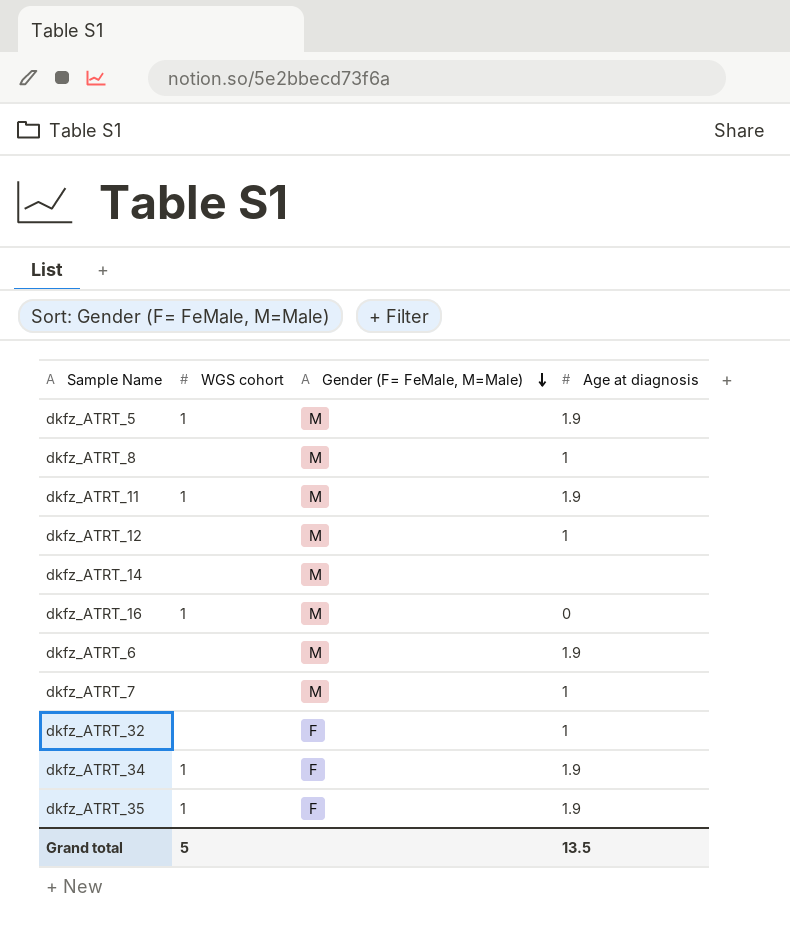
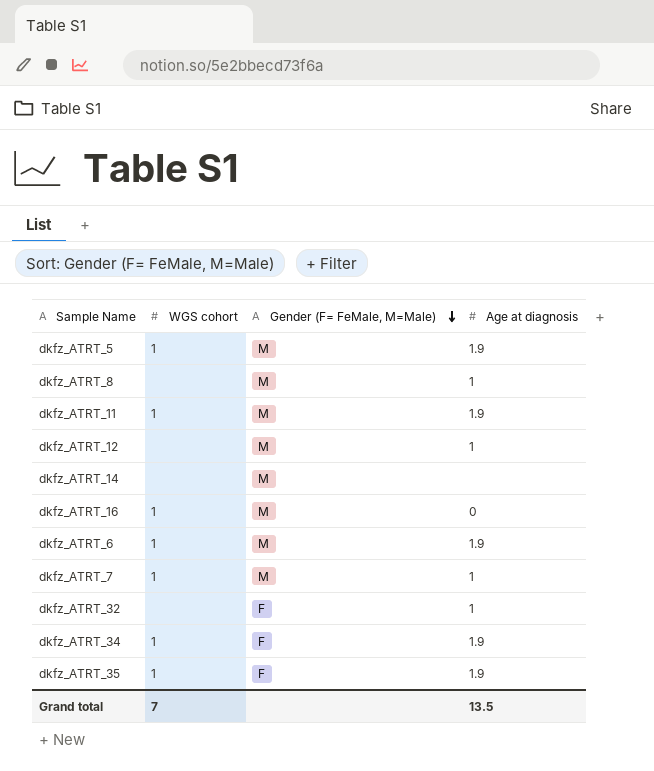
dkfz_ATRT_6 | WGS cohort: none -> 1
dkfz_ATRT_7 | WGS cohort: none -> 1
Grand total | WGS cohort: 5 -> 7

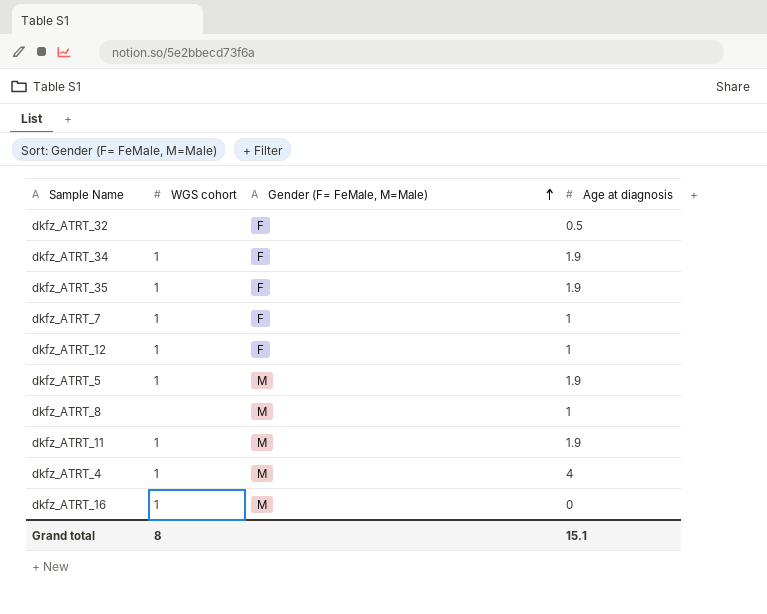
row order: Gender (F= FeMale, M=Male) descending -> Gender (F= FeMale, M=Male) ascending
row dkfz_ATRT_14: none | M | none -> none
row dkfz_ATRT_6: 1 | M | 1.9 -> none
dkfz_ATRT_32 | Age at diagnosis: 1 -> 0.5
dkfz_ATRT_7 | Gender (F= FeMale, M=Male): M -> F
dkfz_ATRT_12 | WGS cohort: none -> 1
dkfz_ATRT_12 | Gender (F= FeMale, M=Male): M -> F
row dkfz_ATRT_4: none -> 1 | M | 4
Grand total | WGS cohort: 7 -> 8
Grand total | Age at diagnosis: 13.5 -> 15.1

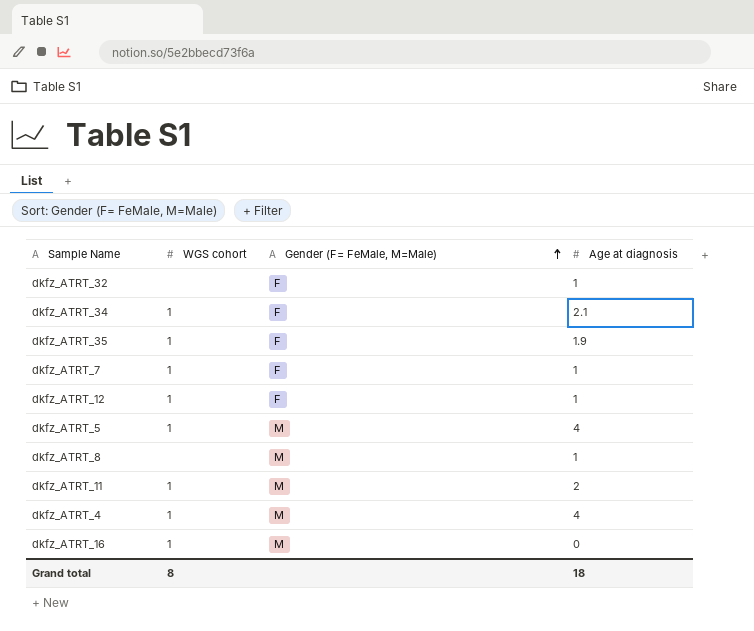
dkfz_ATRT_32 | Age at diagnosis: 0.5 -> 1
dkfz_ATRT_34 | Age at diagnosis: 1.9 -> 2.1
dkfz_ATRT_5 | Age at diagnosis: 1.9 -> 4
dkfz_ATRT_11 | Age at diagnosis: 1.9 -> 2
Grand total | Age at diagnosis: 15.1 -> 18

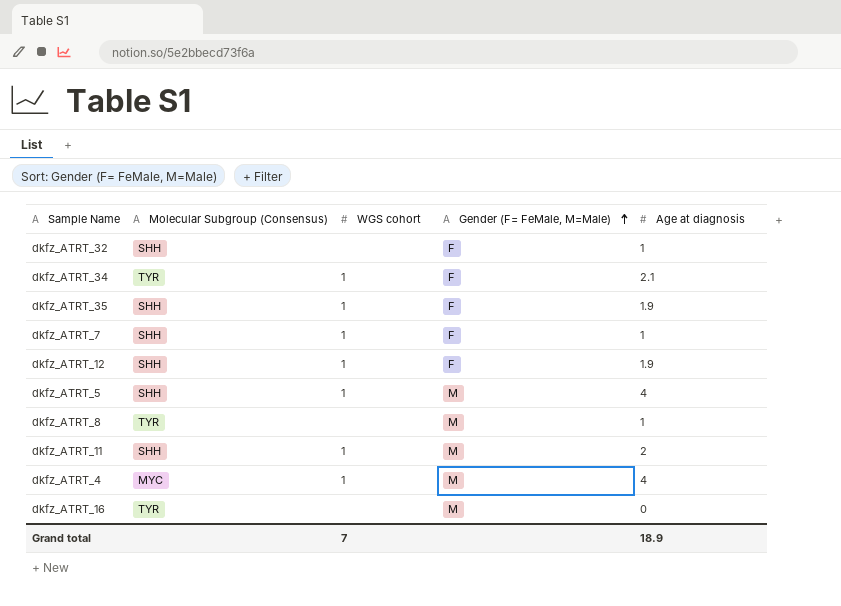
column Molecular Subgroup (Consensus) | position: none -> 2
dkfz_ATRT_12 | Age at diagnosis: 1 -> 1.9
dkfz_ATRT_16 | WGS cohort: 1 -> none
Grand total | WGS cohort: 8 -> 7
Grand total | Age at diagnosis: 18 -> 18.9

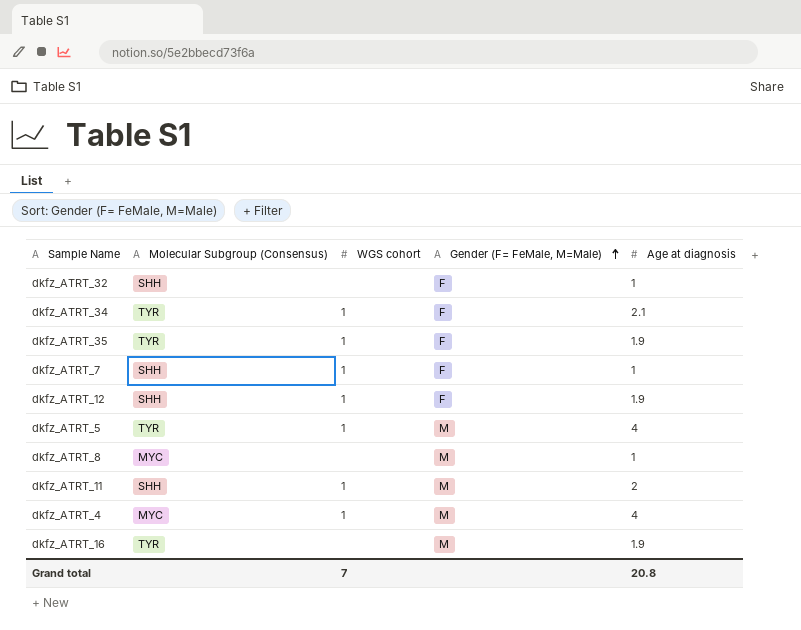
dkfz_ATRT_35 | Molecular Subgroup (Consensus): SHH -> TYR
dkfz_ATRT_5 | Molecular Subgroup (Consensus): SHH -> TYR
dkfz_ATRT_8 | Molecular Subgroup (Consensus): TYR -> MYC
dkfz_ATRT_16 | Age at diagnosis: 0 -> 1.9
Grand total | Age at diagnosis: 18.9 -> 20.8

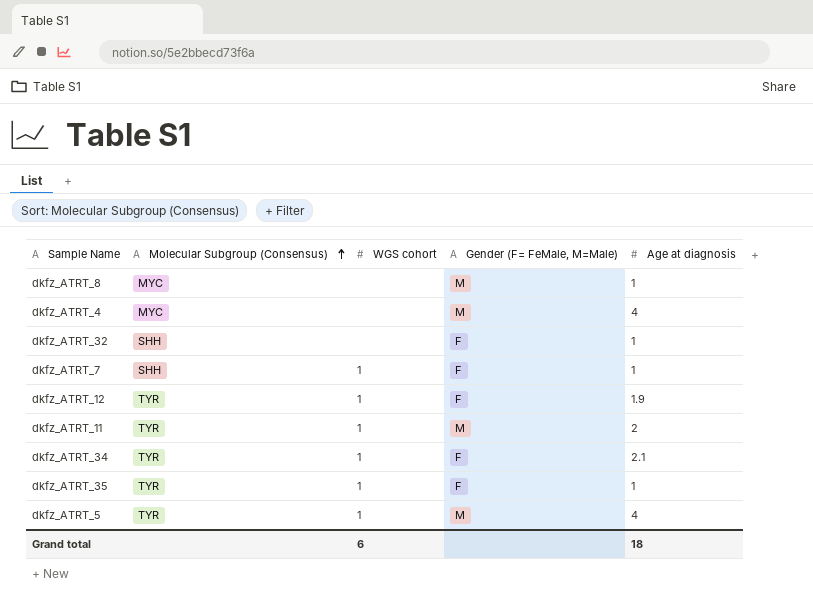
row order: Gender (F= FeMale, M=Male) ascending -> Molecular Subgroup (Consensus) ascending
row dkfz_ATRT_16: TYR | none | M | 1.9 -> none
dkfz_ATRT_4 | WGS cohort: 1 -> none
dkfz_ATRT_12 | Molecular Subgroup (Consensus): SHH -> TYR
dkfz_ATRT_11 | Molecular Subgroup (Consensus): SHH -> TYR
dkfz_ATRT_35 | Age at diagnosis: 1.9 -> 1
Grand total | WGS cohort: 7 -> 6
Grand total | Age at diagnosis: 20.8 -> 18

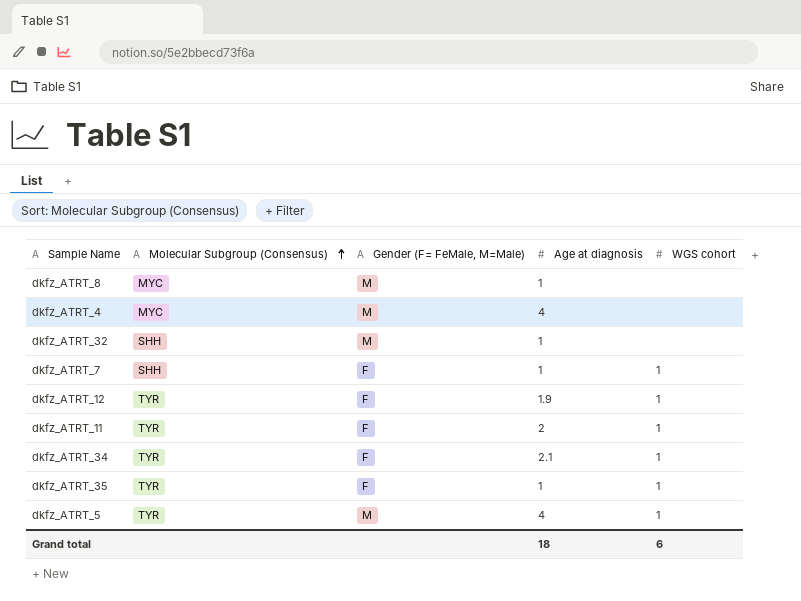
column WGS cohort | position: 3 -> 5
dkfz_ATRT_32 | Gender (F= FeMale, M=Male): F -> M
dkfz_ATRT_11 | Gender (F= FeMale, M=Male): M -> F

